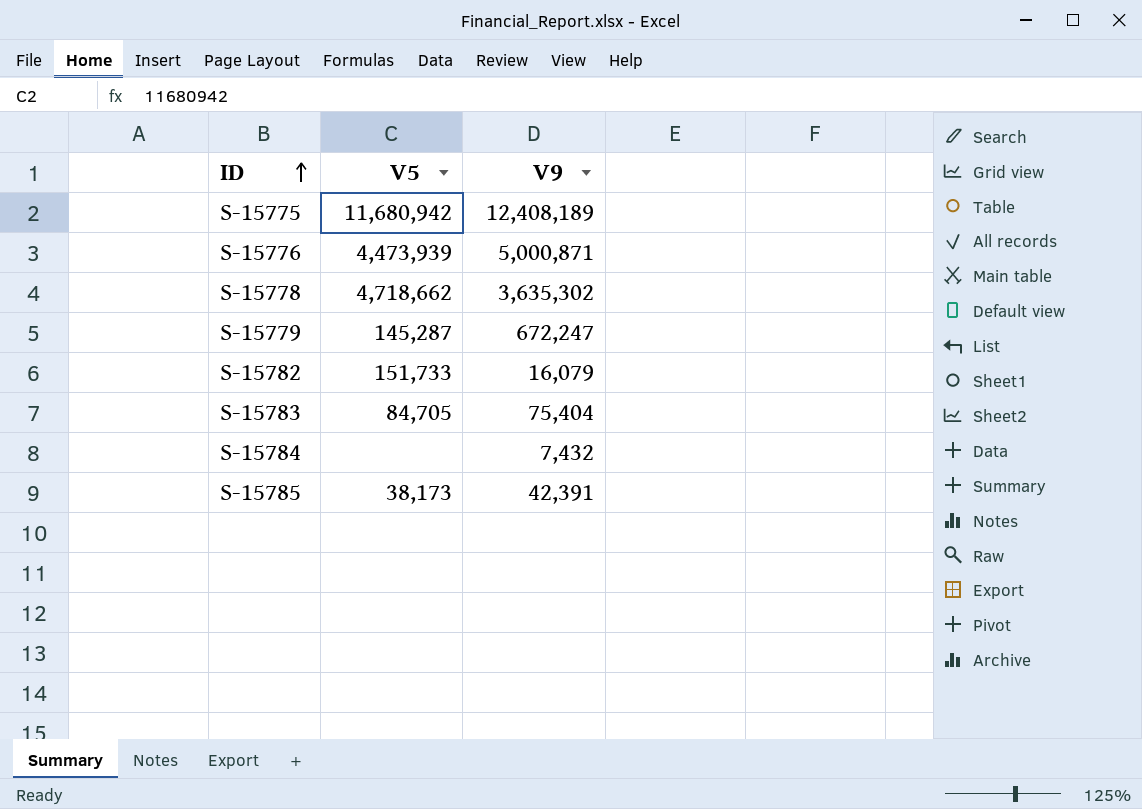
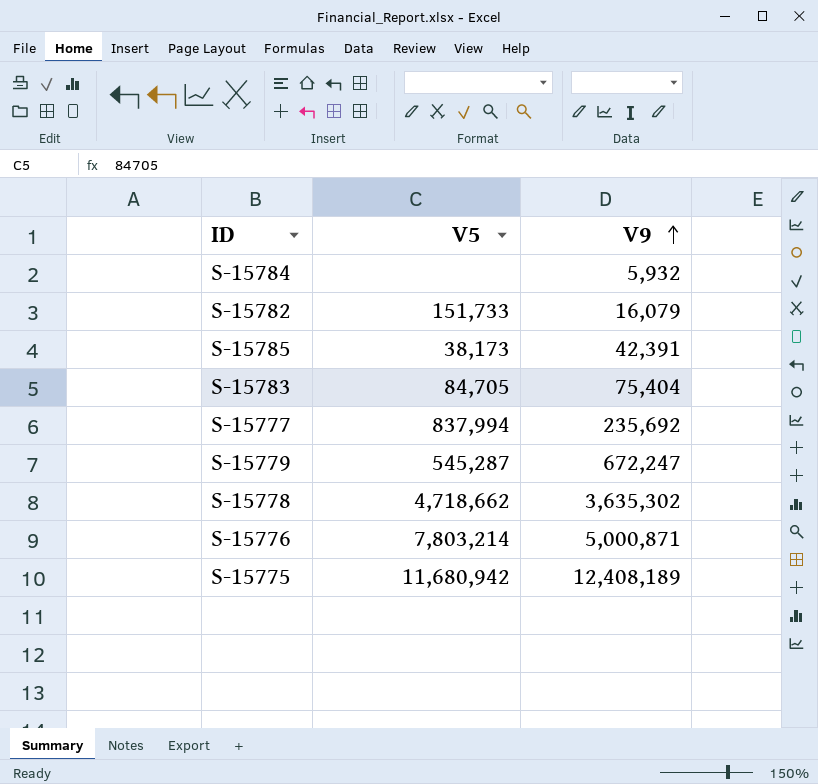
row order: ID ascending -> V9 ascending
S-15784 | V9: 7,432 -> 5,932
row S-15777: none -> 837,994 | 235,692
S-15779 | V5: 145,287 -> 545,287
S-15776 | V5: 4,473,939 -> 7,803,214

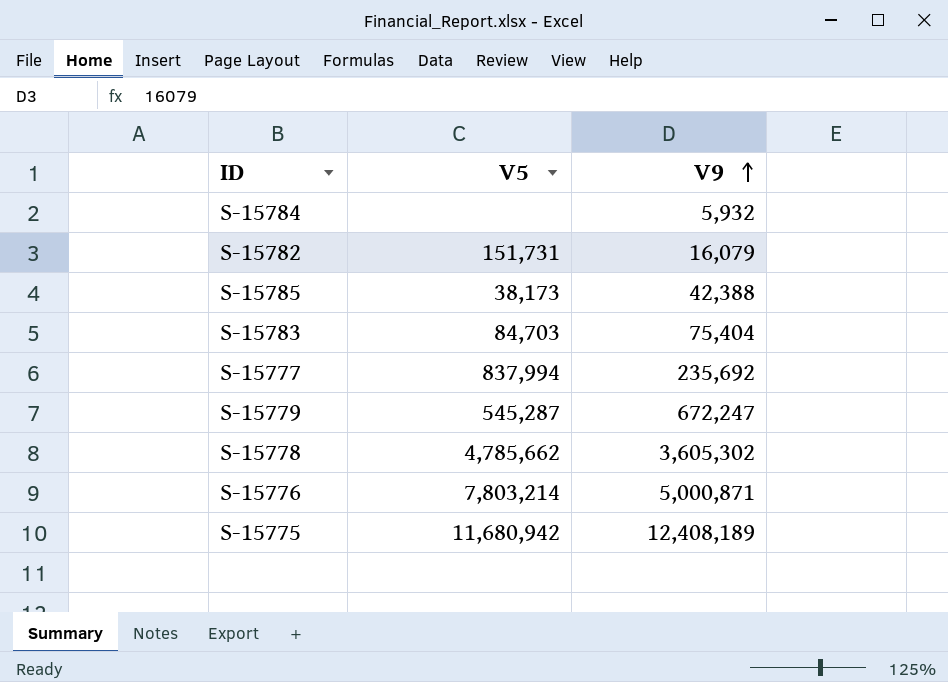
S-15782 | V5: 151,733 -> 151,731
S-15785 | V9: 42,391 -> 42,388
S-15783 | V5: 84,705 -> 84,703
S-15778 | V5: 4,718,662 -> 4,785,662
S-15778 | V9: 3,635,302 -> 3,605,302

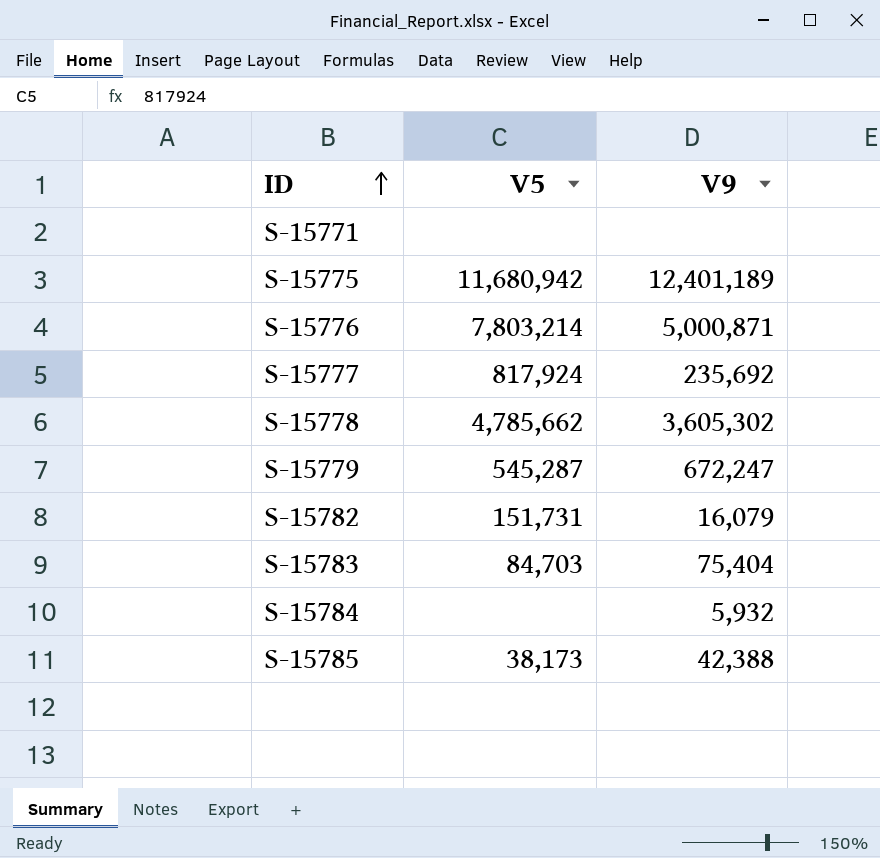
row order: V9 ascending -> ID ascending
row S-15771: none -> none | none
S-15775 | V9: 12,408,189 -> 12,401,189
S-15777 | V5: 837,994 -> 817,924

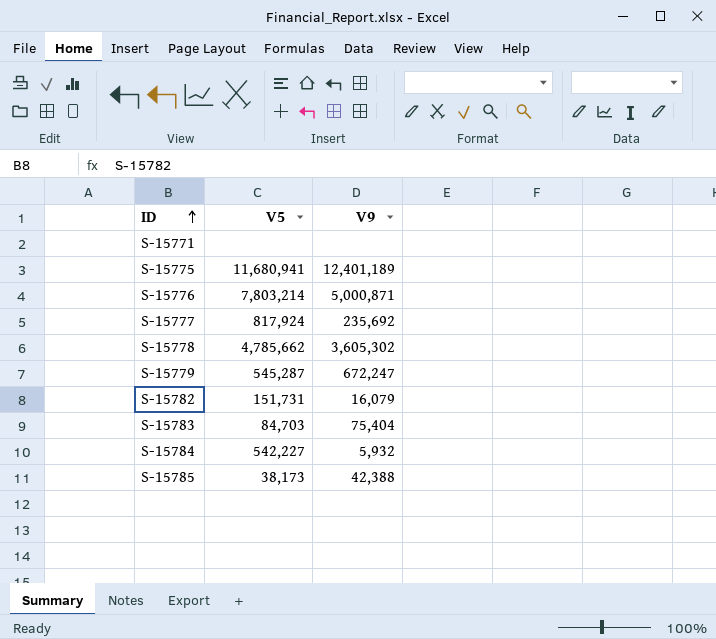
S-15775 | V5: 11,680,942 -> 11,680,941
S-15784 | V5: none -> 542,227

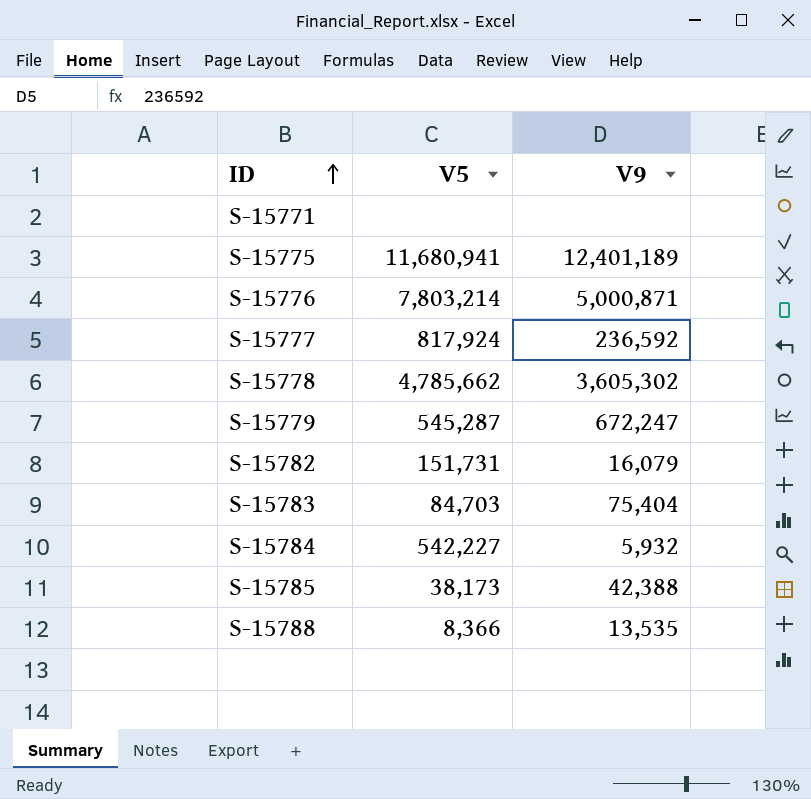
S-15777 | V9: 235,692 -> 236,592
row S-15788: none -> 8,366 | 13,535

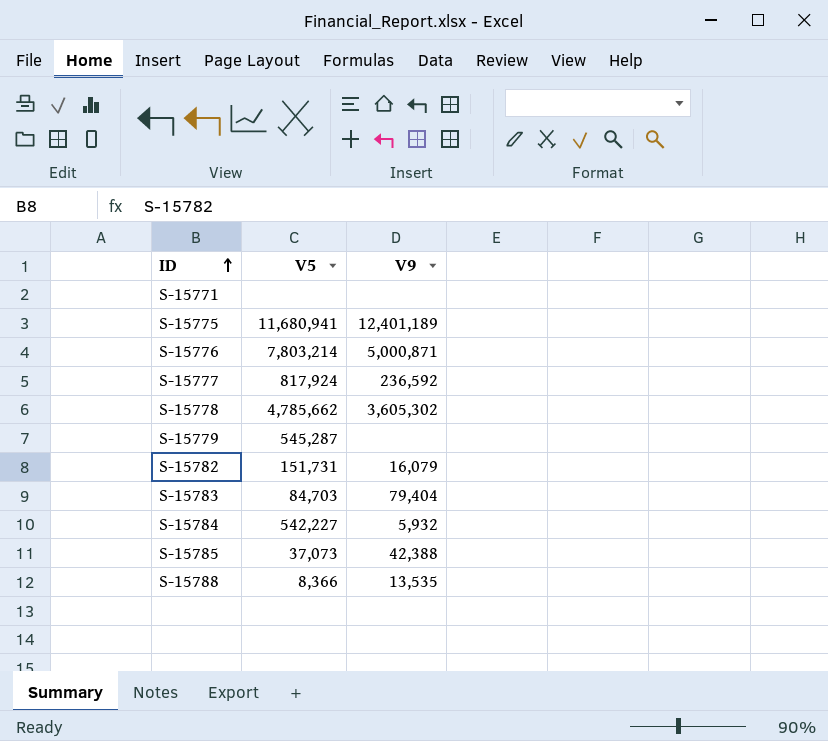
S-15779 | V9: 672,247 -> none
S-15783 | V9: 75,404 -> 79,404
S-15785 | V5: 38,173 -> 37,073

